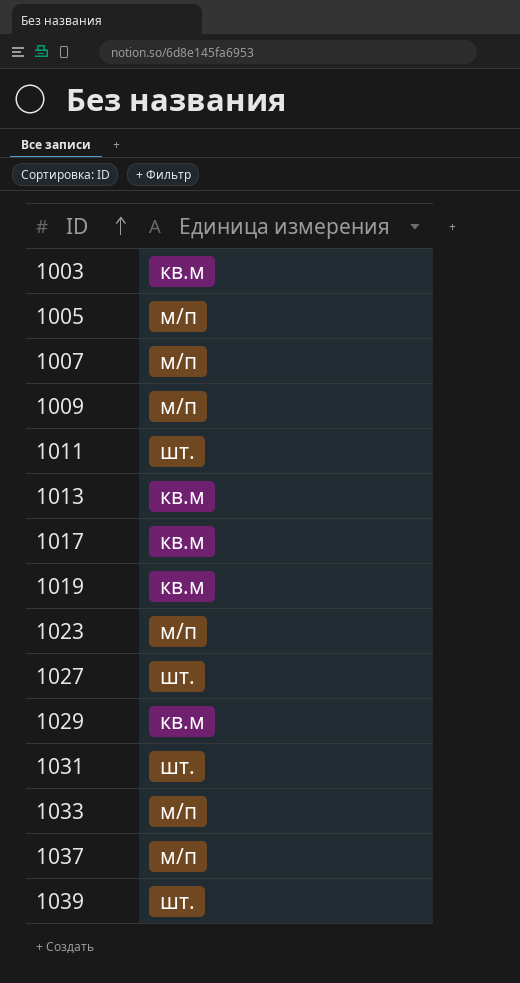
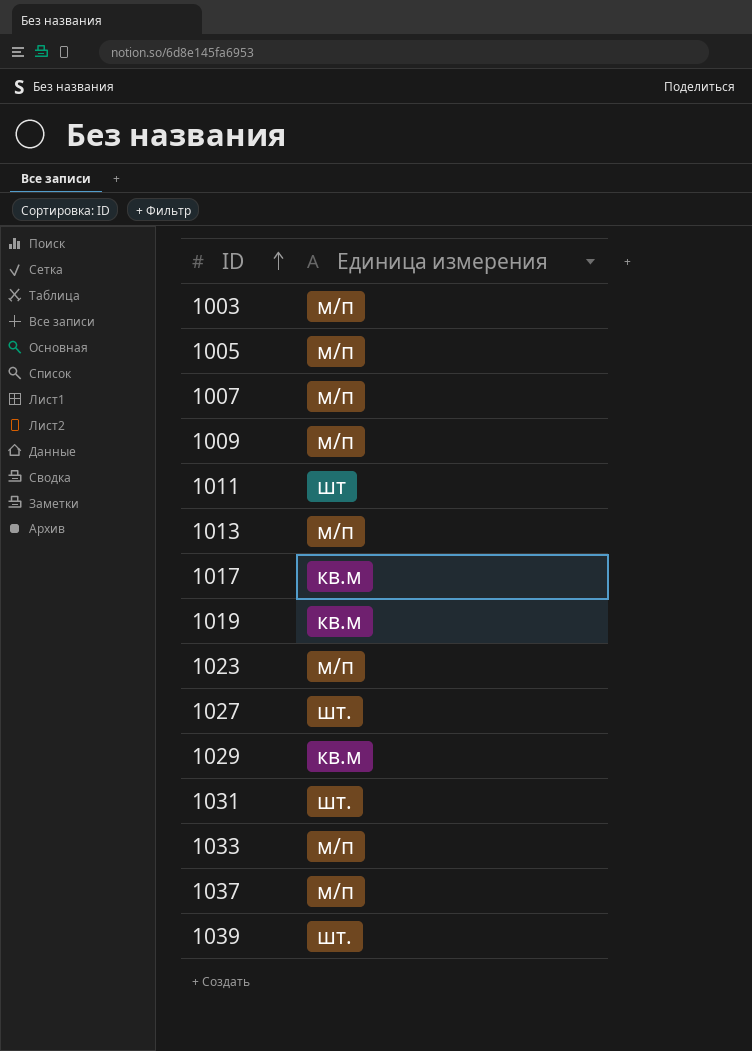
1003 | Единица измерения: кв.м -> м/п
1011 | Единица измерения: шт. -> шт
1013 | Единица измерения: кв.м -> м/п

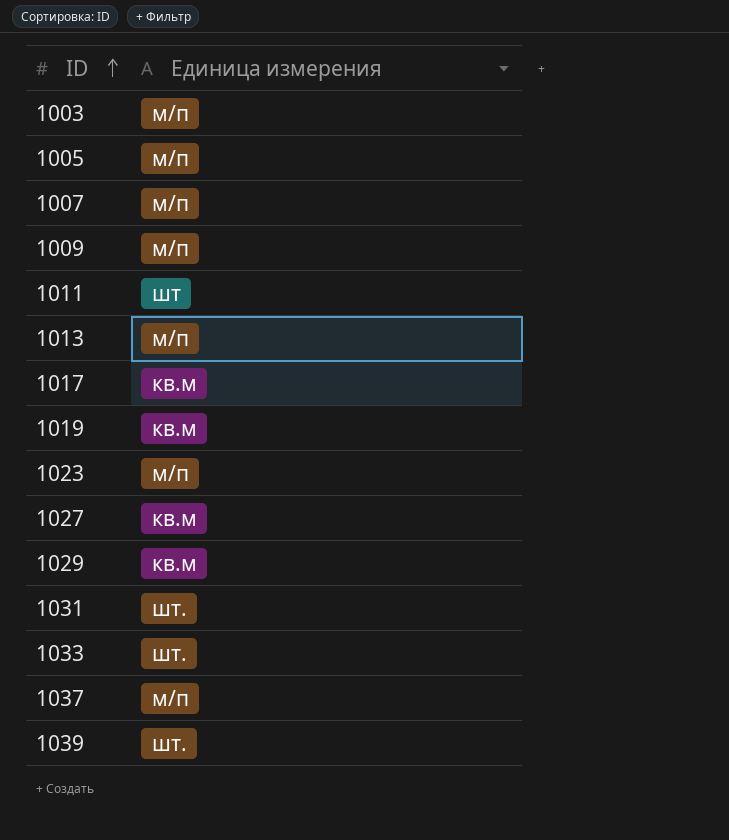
1027 | Единица измерения: шт. -> кв.м
1033 | Единица измерения: м/п -> шт.

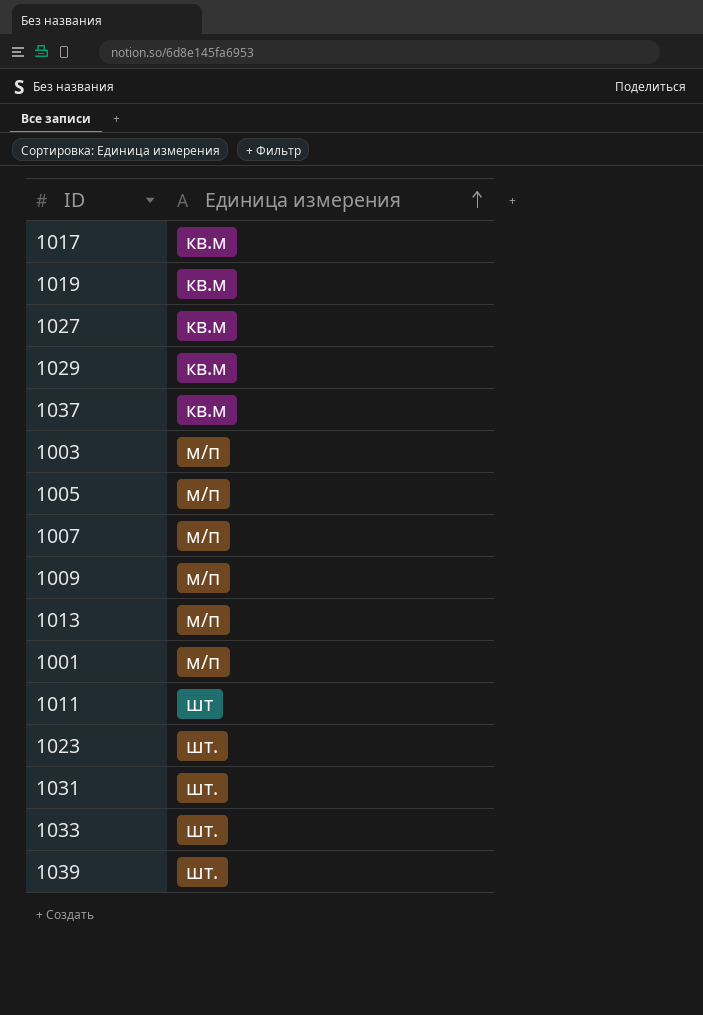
row order: ID ascending -> Единица измерения ascending
1037 | Единица измерения: м/п -> кв.м
row 1001: none -> м/п
1023 | Единица измерения: м/п -> шт.

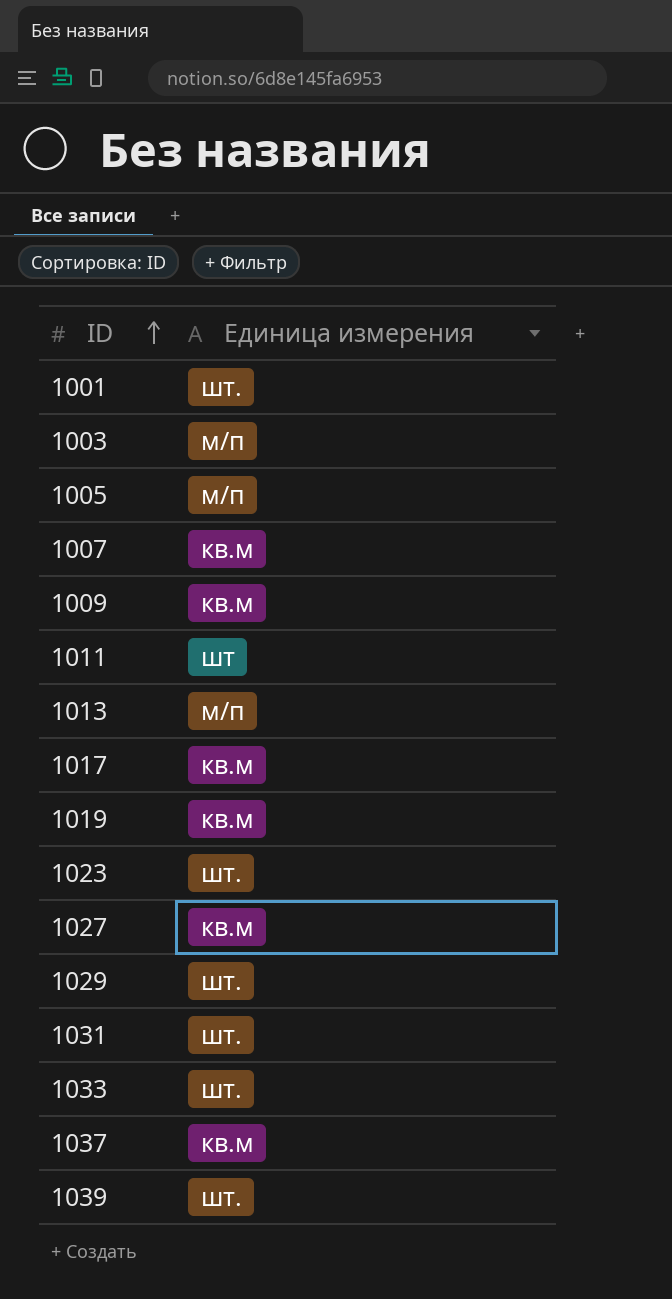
row order: Единица измерения ascending -> ID ascending
1001 | Единица измерения: м/п -> шт.
1007 | Единица измерения: м/п -> кв.м
1009 | Единица измерения: м/п -> кв.м
1029 | Единица измерения: кв.м -> шт.

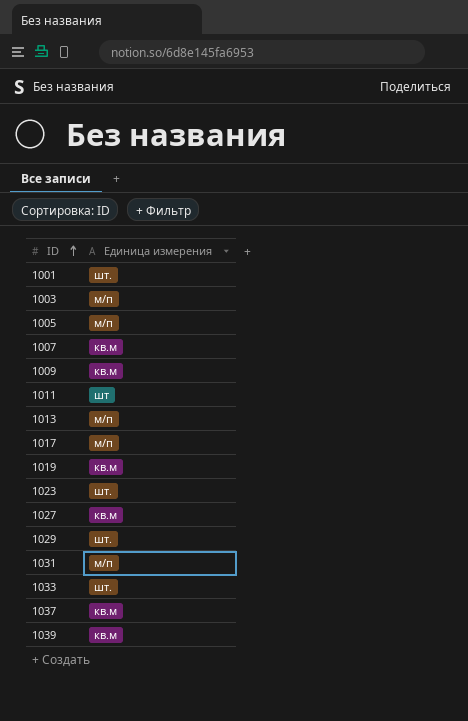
1017 | Единица измерения: кв.м -> м/п
1031 | Единица измерения: шт. -> м/п
1039 | Единица измерения: шт. -> кв.м

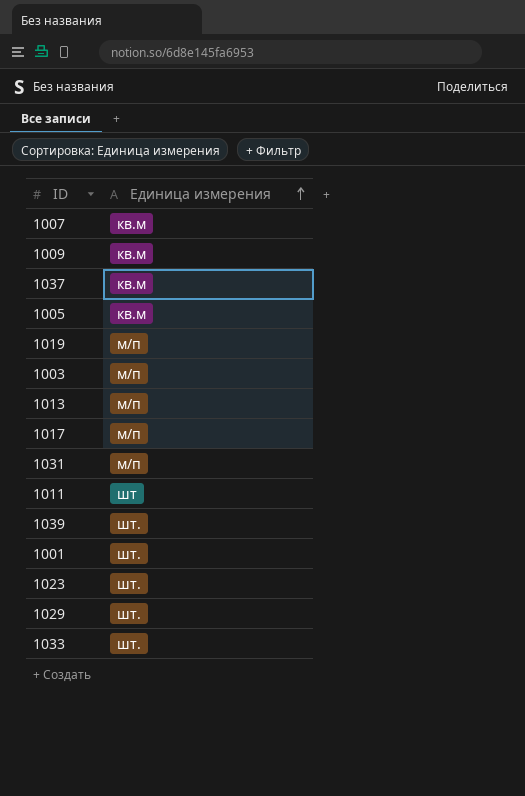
row order: ID ascending -> Единица измерения ascending
row 1027: кв.м -> none
1005 | Единица измерения: м/п -> кв.м
1019 | Единица измерения: кв.м -> м/п
1039 | Единица измерения: кв.м -> шт.

